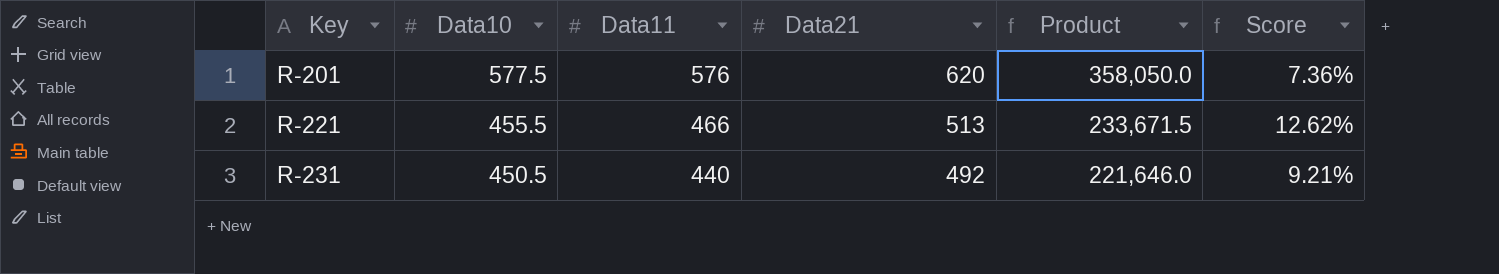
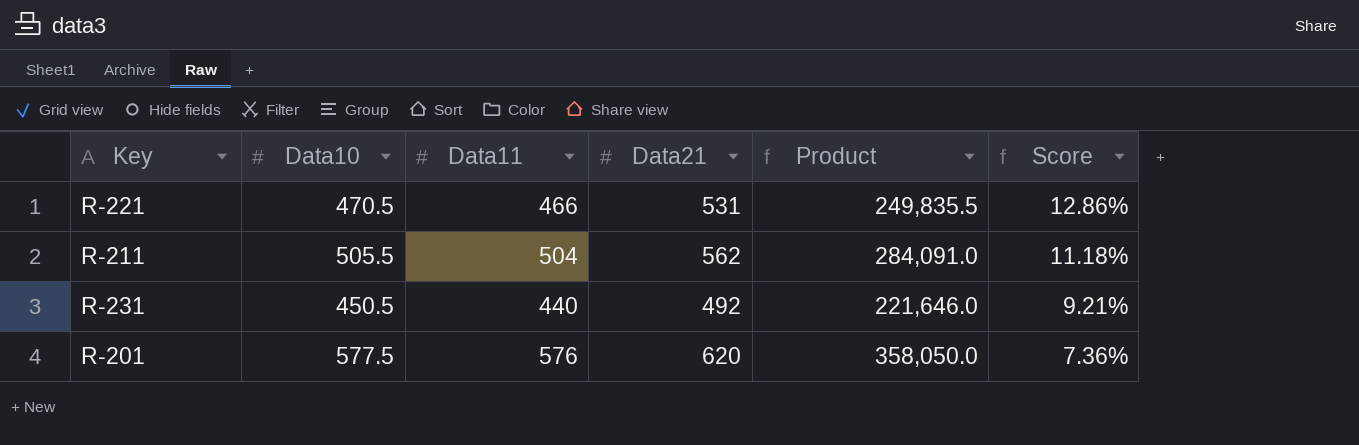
row order: Key ascending -> Score descending
R-221 | Data10: 455.5 -> 470.5
R-221 | Data21: 513 -> 531
R-221 | Product: 233,671.5 -> 249,835.5
R-221 | Score: 12.62% -> 12.86%
row R-211: none -> 505.5 | 504 | 562 | 284,091.0 | 11.18%

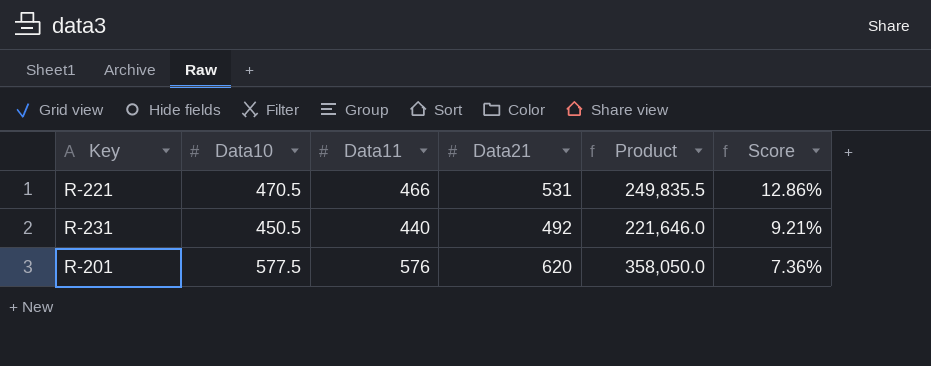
row R-211: 505.5 | 504 | 562 | 284,091.0 | 11.18% -> none

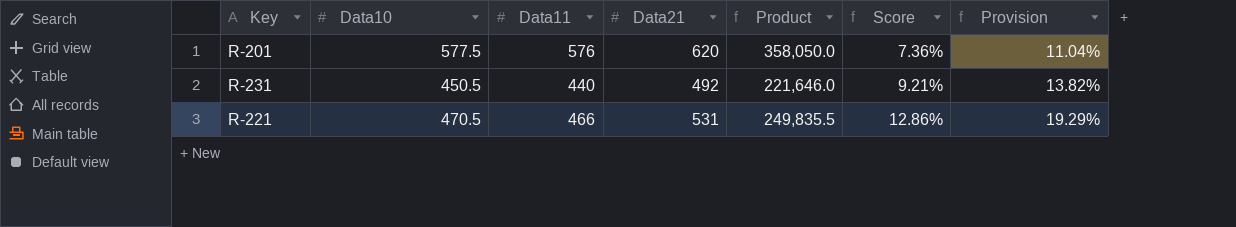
row order: Score descending -> Score ascending
column Provision | formula: none -> [Score] * 1.5

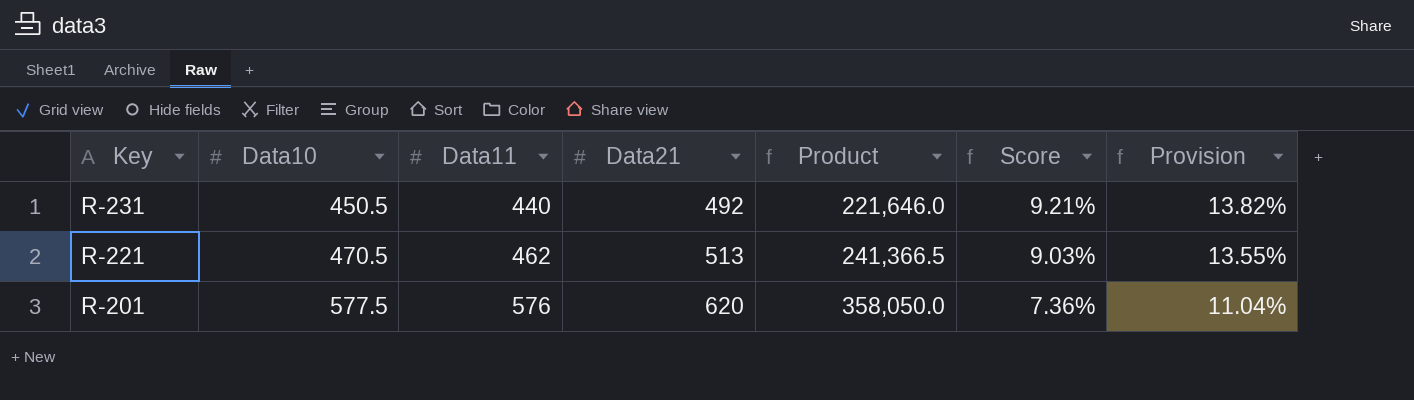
row order: Score ascending -> Key descending
R-221 | Data11: 466 -> 462
R-221 | Data21: 531 -> 513
R-221 | Product: 249,835.5 -> 241,366.5
R-221 | Score: 12.86% -> 9.03%
R-221 | Provision: 19.29% -> 13.55%

